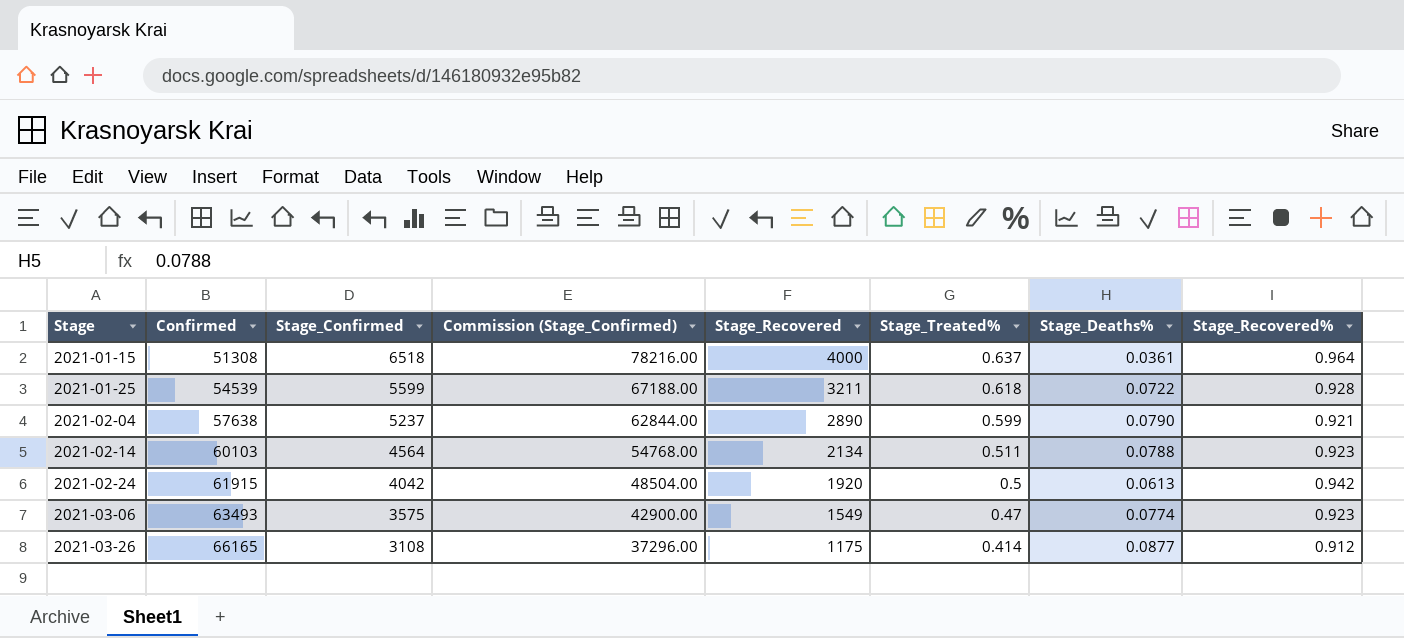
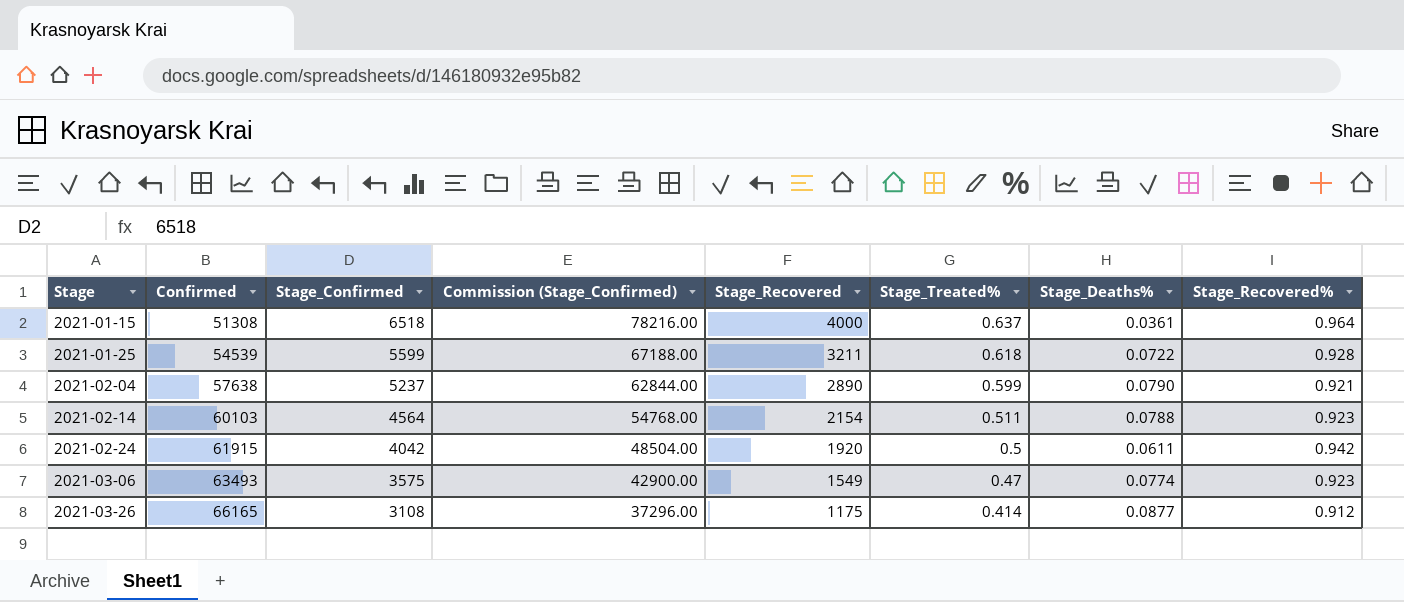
2021-02-14 | Stage_Recovered: 2134 -> 2154
2021-02-24 | Stage_Deaths%: 0.0613 -> 0.0611

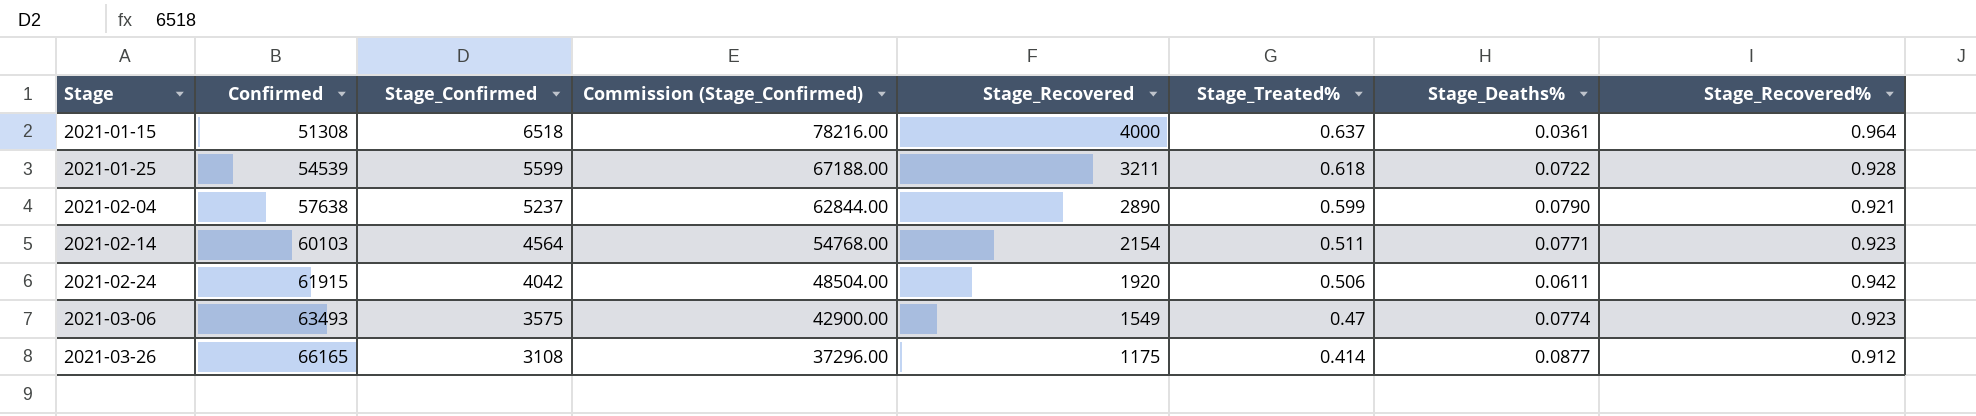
2021-02-14 | Stage_Deaths%: 0.0788 -> 0.0771
2021-02-24 | Stage_Treated%: 0.5 -> 0.506

